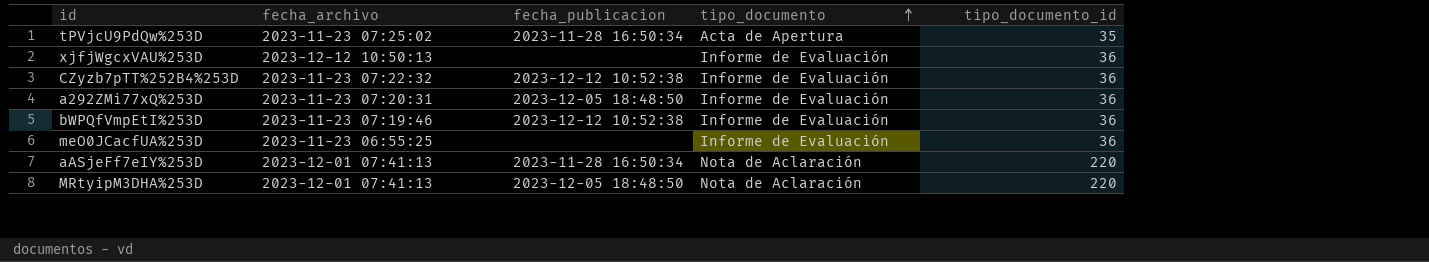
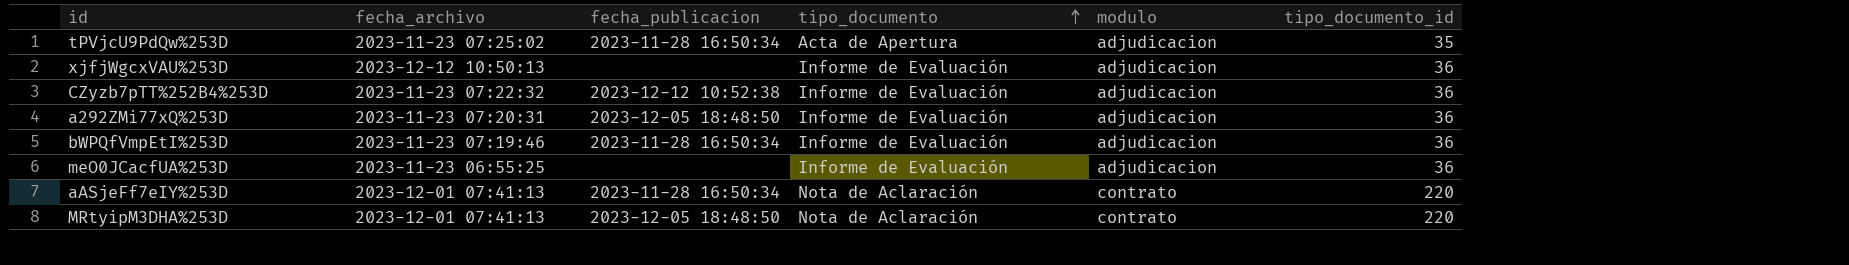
column modulo | position: none -> 5
bWPQfVmpEtI%253D | fecha_publicacion: 2023-12-12 10:52:38 -> 2023-11-28 16:50:34

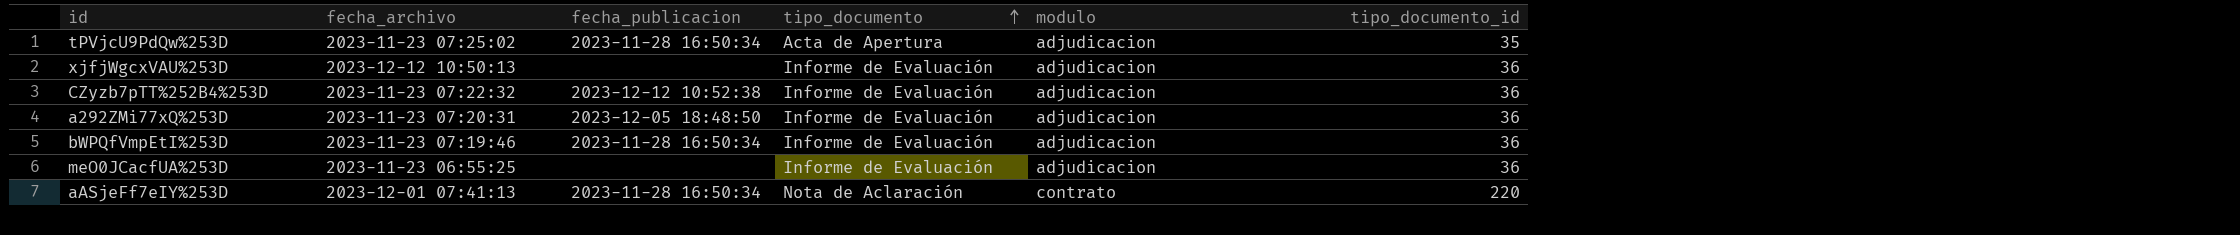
row MRtyipM3DHA%253D: 2023-12-01 07:41:13 | 2023-12-05 18:48:50 | Nota de Aclaración | contrato | 220 -> none

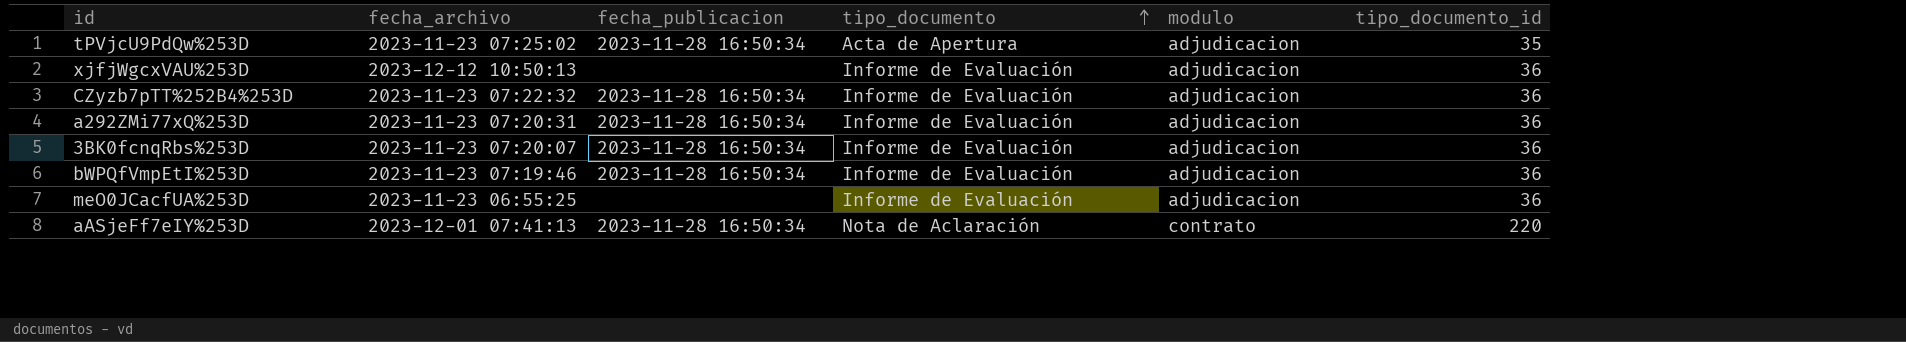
CZyzb7pTT%252B4%253D | fecha_publicacion: 2023-12-12 10:52:38 -> 2023-11-28 16:50:34
a292ZMi77xQ%253D | fecha_publicacion: 2023-12-05 18:48:50 -> 2023-11-28 16:50:34
row 3BK0fcnqRbs%253D: none -> 2023-11-23 07:20:07 | 2023-11-28 16:50:34 | Informe de Evaluación | adjudicacion | 36

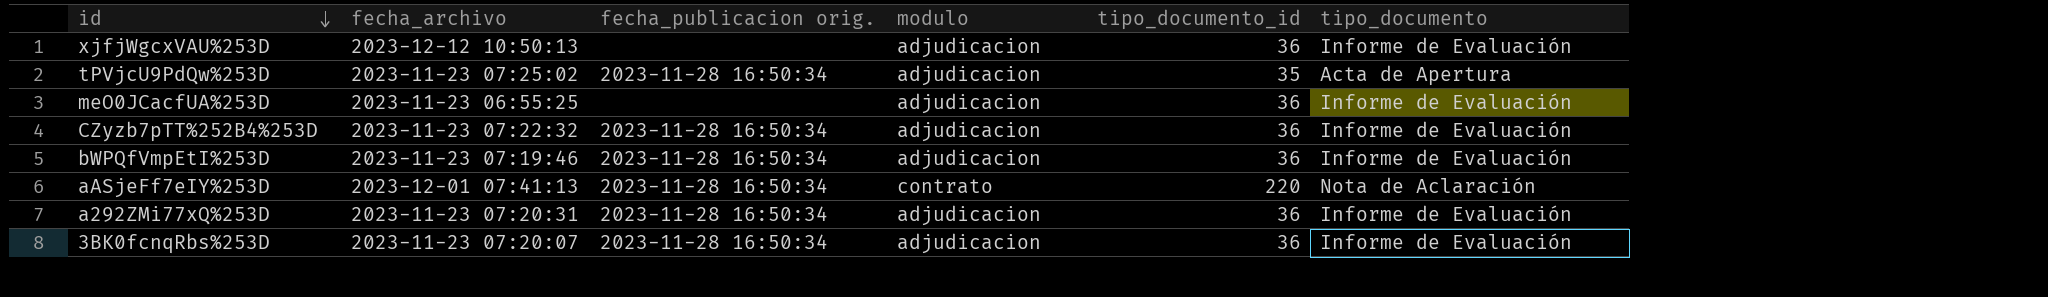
row order: tipo_documento ascending -> id descending
column name: fecha_publicacion -> fecha_publicacion orig.
column tipo_documento | position: 4 -> 6

